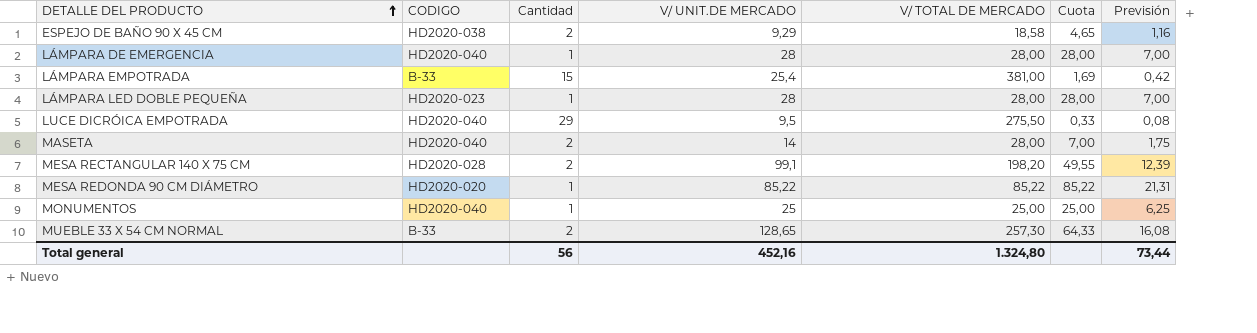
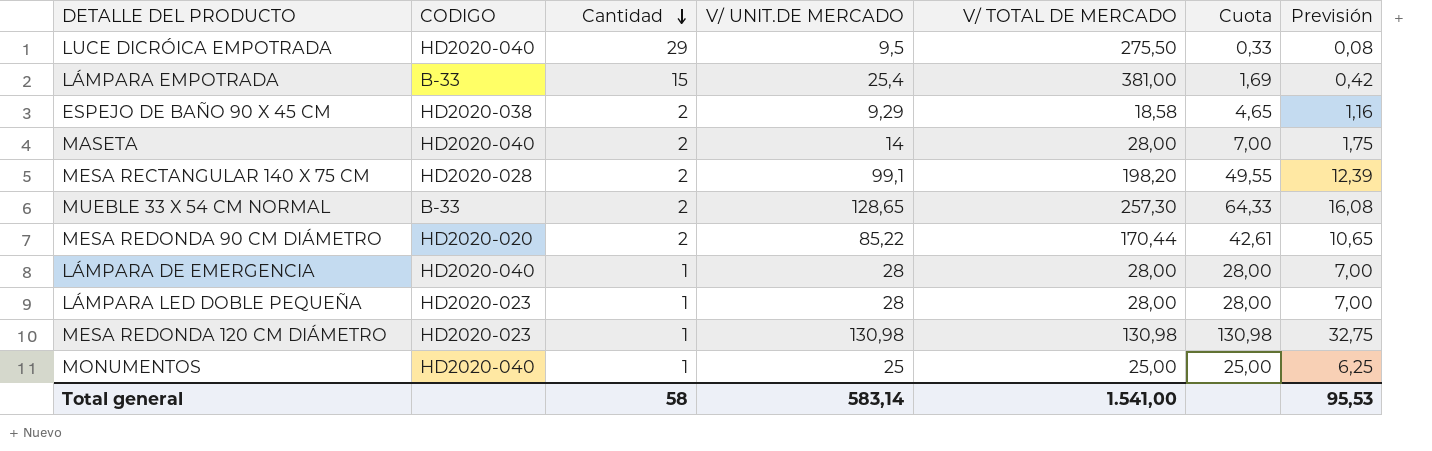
row order: DETALLE DEL PRODUCTO ascending -> Cantidad descending
MESA REDONDA 90 CM DIÁMETRO | Cantidad: 1 -> 2
MESA REDONDA 90 CM DIÁMETRO | V/ TOTAL DE MERCADO: 85,22 -> 170,44
MESA REDONDA 90 CM DIÁMETRO | Cuota: 85,22 -> 42,61
MESA REDONDA 90 CM DIÁMETRO | Previsión: 21,31 -> 10,65
row MESA REDONDA 120 CM DIÁMETRO: none -> HD2020-023 | 1 | 130,98 | 130,98 | 130,98 | 32,75
Total general | Cantidad: 56 -> 58
Total general | V/ UNIT.DE MERCADO: 452,16 -> 583,14
Total general | V/ TOTAL DE MERCADO: 1.324,80 -> 1.541,00
Total general | Previsión: 73,44 -> 95,53

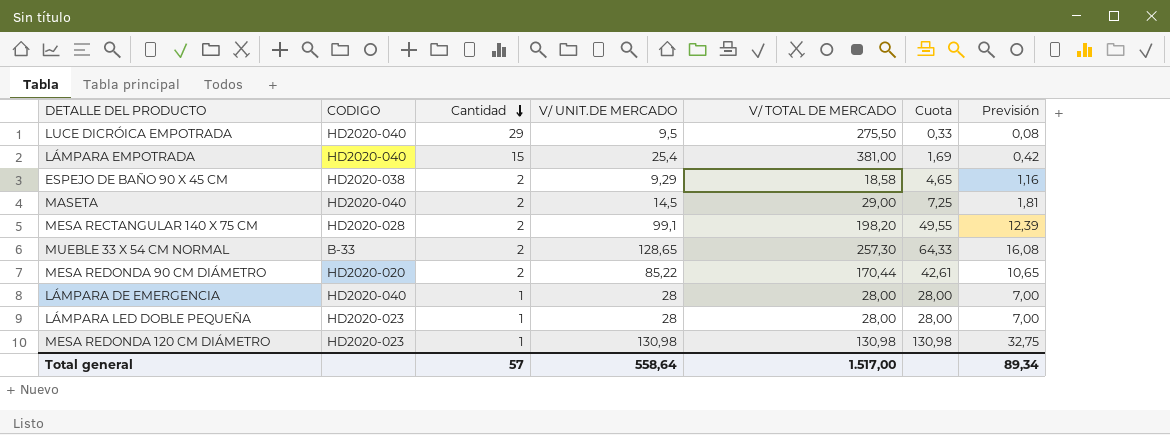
row MONUMENTOS: HD2020-040 | 1 | 25 | 25,00 | 25,00 | 6,25 -> none
LÁMPARA EMPOTRADA | CODIGO: B-33 -> HD2020-040
MASETA | V/ UNIT.DE MERCADO: 14 -> 14,5
MASETA | V/ TOTAL DE MERCADO: 28,00 -> 29,00
MASETA | Cuota: 7,00 -> 7,25
MASETA | Previsión: 1,75 -> 1,81
Total general | Cantidad: 58 -> 57
Total general | V/ UNIT.DE MERCADO: 583,14 -> 558,64
Total general | V/ TOTAL DE MERCADO: 1.541,00 -> 1.517,00
Total general | Previsión: 95,53 -> 89,34

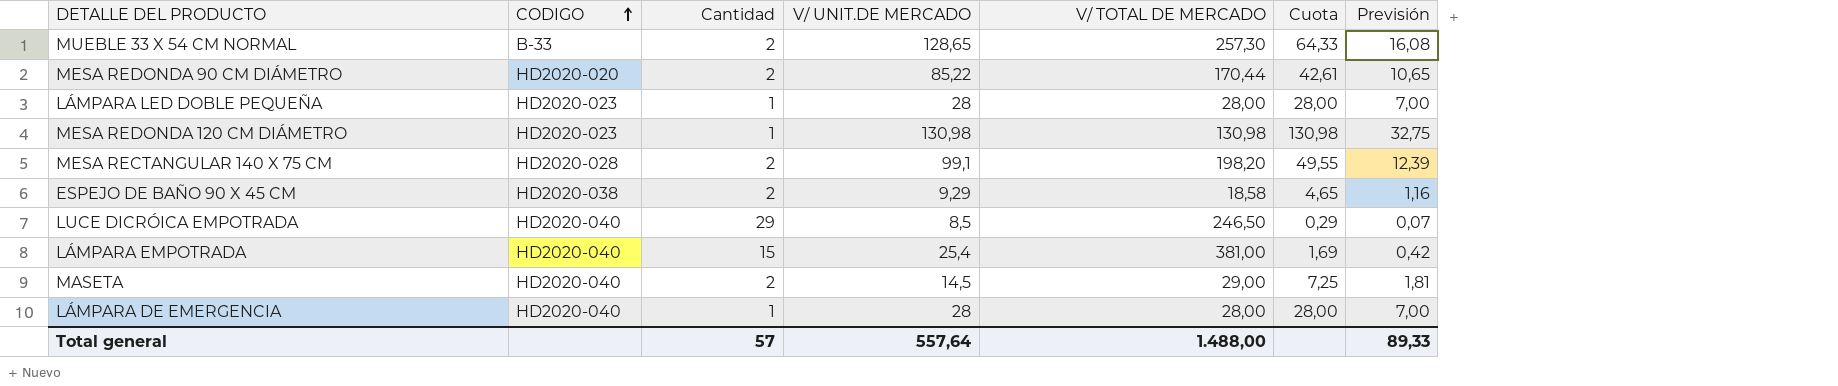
row order: Cantidad descending -> CODIGO ascending
LUCE DICRÓICA EMPOTRADA | V/ UNIT.DE MERCADO: 9,5 -> 8,5
LUCE DICRÓICA EMPOTRADA | V/ TOTAL DE MERCADO: 275,50 -> 246,50
LUCE DICRÓICA EMPOTRADA | Cuota: 0,33 -> 0,29
LUCE DICRÓICA EMPOTRADA | Previsión: 0,08 -> 0,07
Total general | V/ UNIT.DE MERCADO: 558,64 -> 557,64
Total general | V/ TOTAL DE MERCADO: 1.517,00 -> 1.488,00
Total general | Previsión: 89,34 -> 89,33

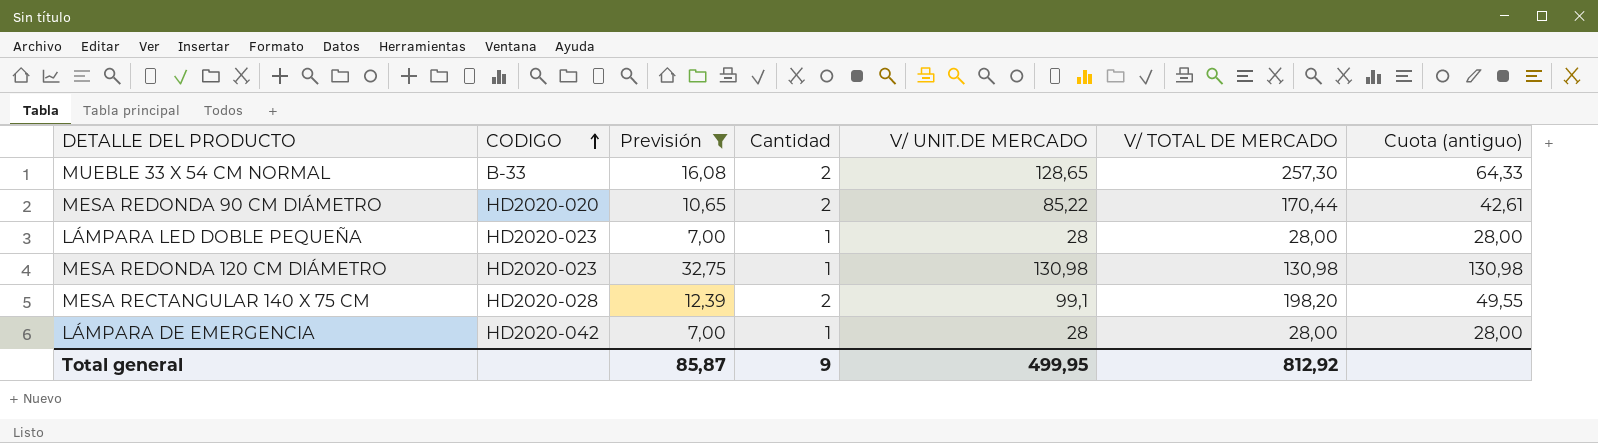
filter: none -> Previsión >= 7,00
column Previsión | position: 7 -> 3
column name: Cuota -> Cuota (antiguo)
LÁMPARA DE EMERGENCIA | CODIGO: HD2020-040 -> HD2020-042
Total general | Previsión: 89,33 -> 85,87
Total general | Cantidad: 57 -> 9
Total general | V/ UNIT.DE MERCADO: 557,64 -> 499,95
Total general | V/ TOTAL DE MERCADO: 1.488,00 -> 812,92

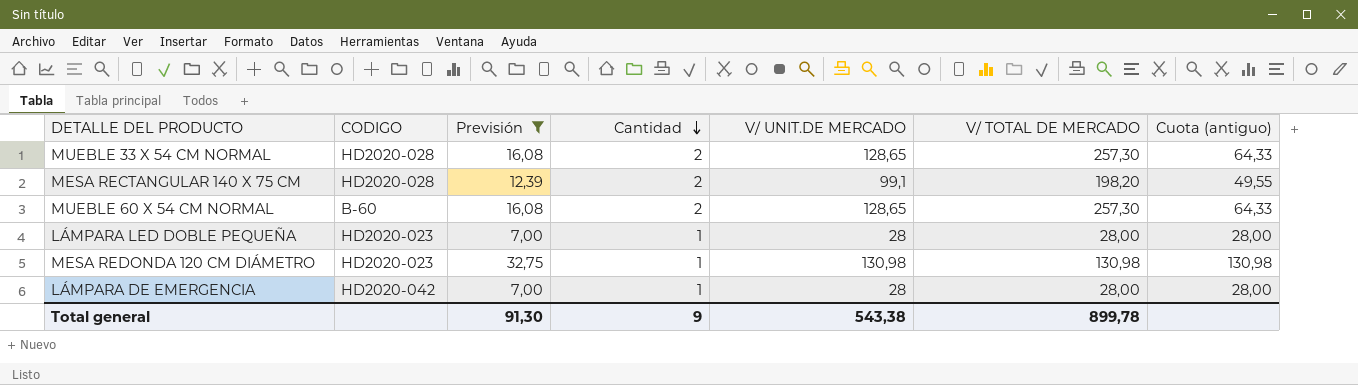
row order: CODIGO ascending -> Cantidad descending
row MESA REDONDA 90 CM DIÁMETRO: HD2020-020 | 10,65 | 2 | 85,22 | 170,44 | 42,61 -> none
MUEBLE 33 X 54 CM NORMAL | CODIGO: B-33 -> HD2020-028
row MUEBLE 60 X 54 CM NORMAL: none -> B-60 | 16,08 | 2 | 128,65 | 257,30 | 64,33
Total general | Previsión: 85,87 -> 91,30
Total general | V/ UNIT.DE MERCADO: 499,95 -> 543,38
Total general | V/ TOTAL DE MERCADO: 812,92 -> 899,78

